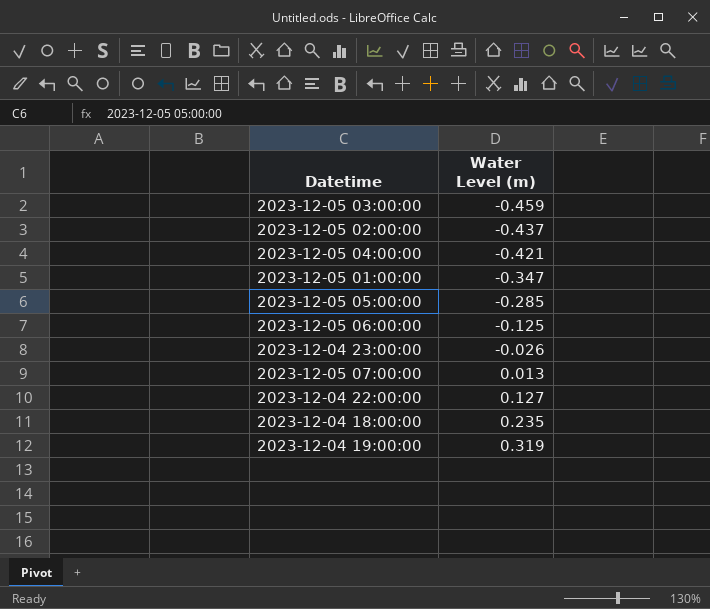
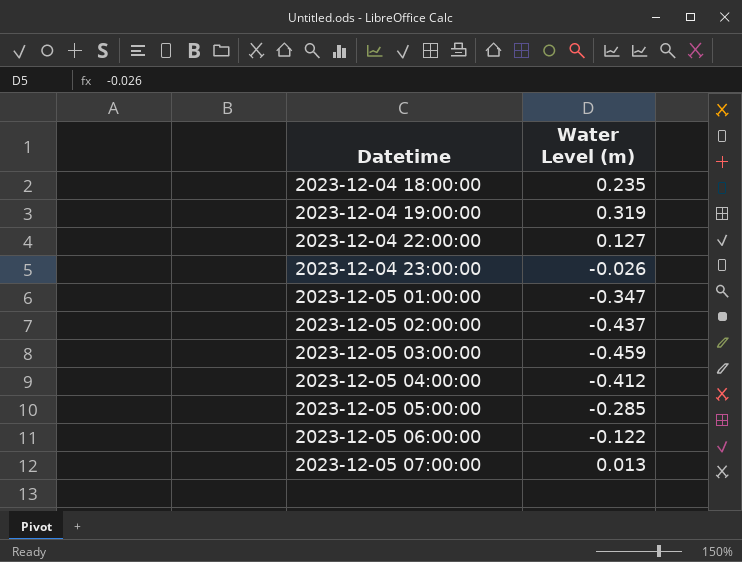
row order: Water Level (m) ascending -> Datetime ascending
2023-12-05 04:00:00 | Water Level (m): -0.421 -> -0.412
2023-12-05 06:00:00 | Water Level (m): -0.125 -> -0.122

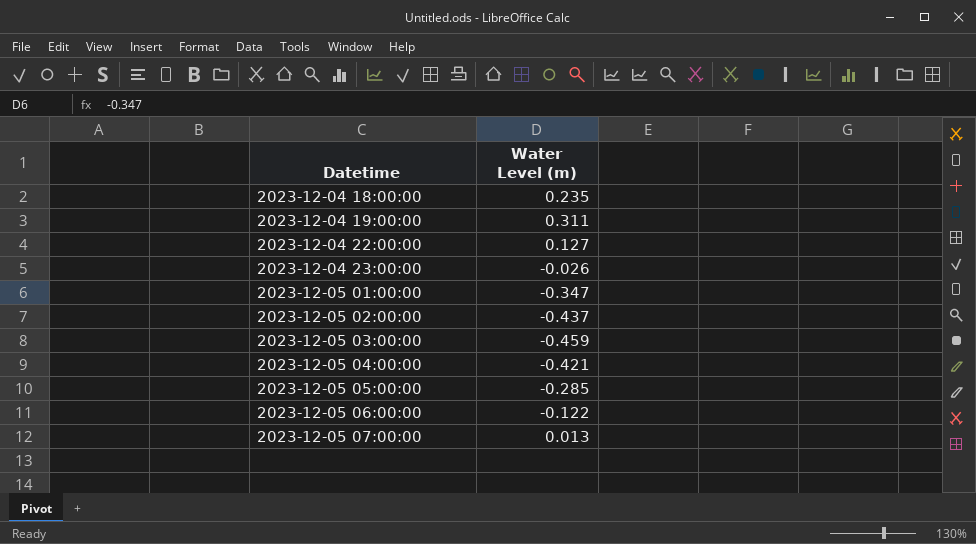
2023-12-04 19:00:00 | Water Level (m): 0.319 -> 0.311
2023-12-05 04:00:00 | Water Level (m): -0.412 -> -0.421

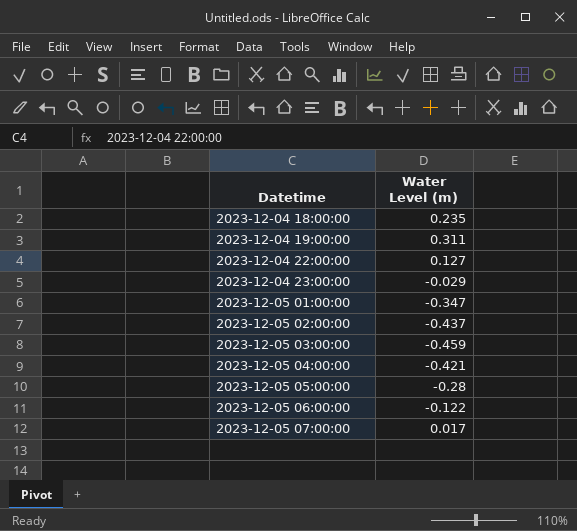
2023-12-04 23:00:00 | Water Level (m): -0.026 -> -0.029
2023-12-05 05:00:00 | Water Level (m): -0.285 -> -0.28
2023-12-05 07:00:00 | Water Level (m): 0.013 -> 0.017

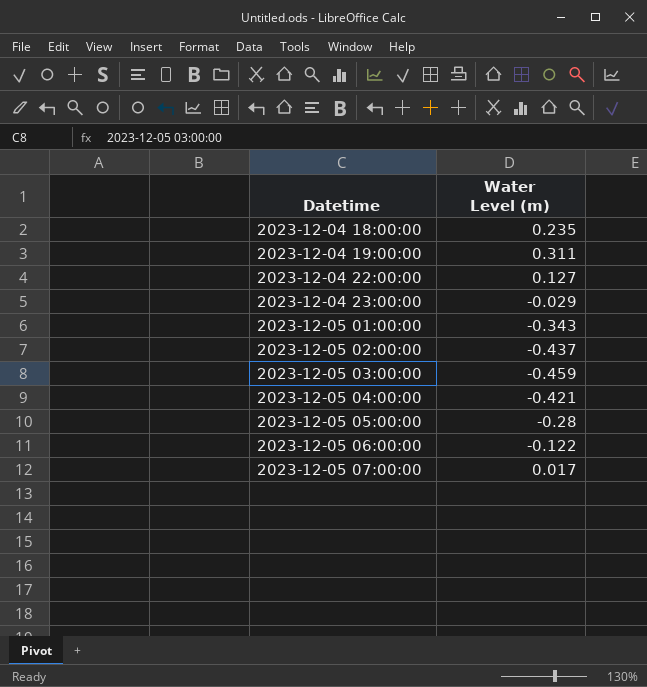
2023-12-05 01:00:00 | Water Level (m): -0.347 -> -0.343

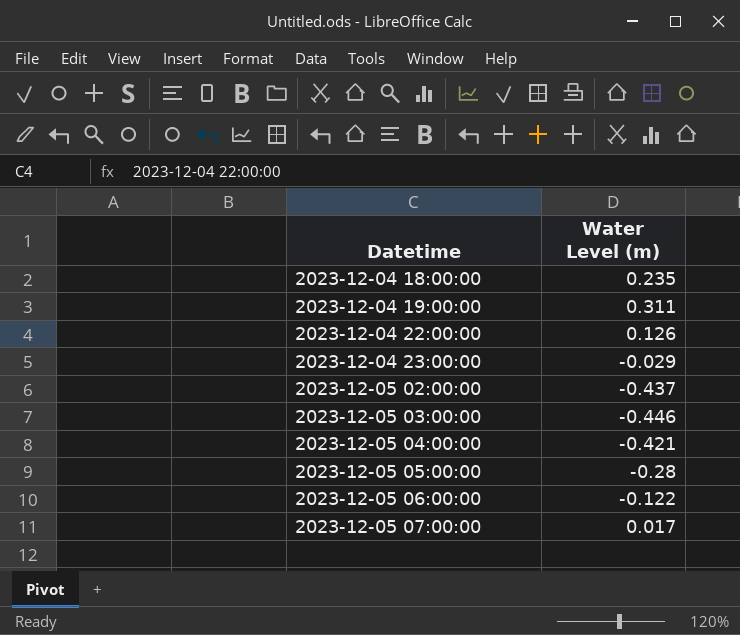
row 2023-12-05 01:00:00: -0.343 -> none
2023-12-04 22:00:00 | Water Level (m): 0.127 -> 0.126
2023-12-05 03:00:00 | Water Level (m): -0.459 -> -0.446

